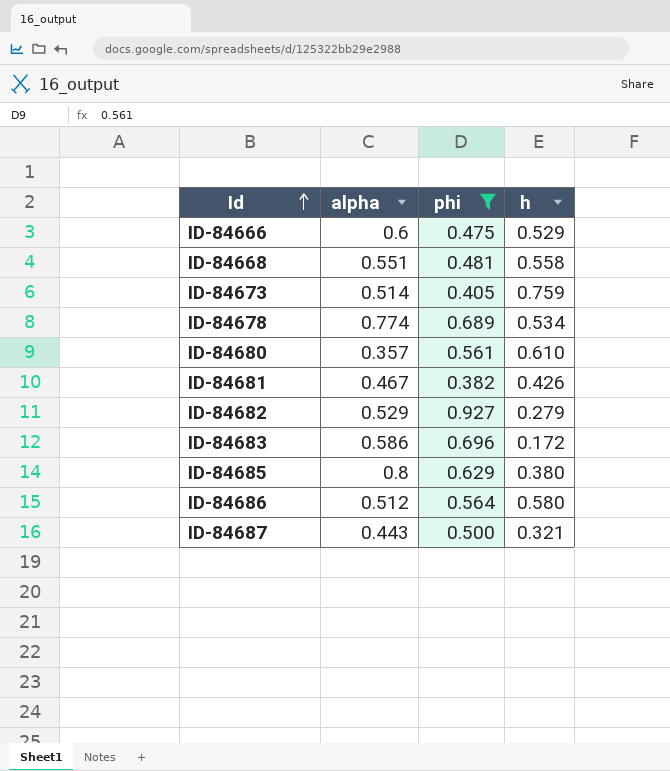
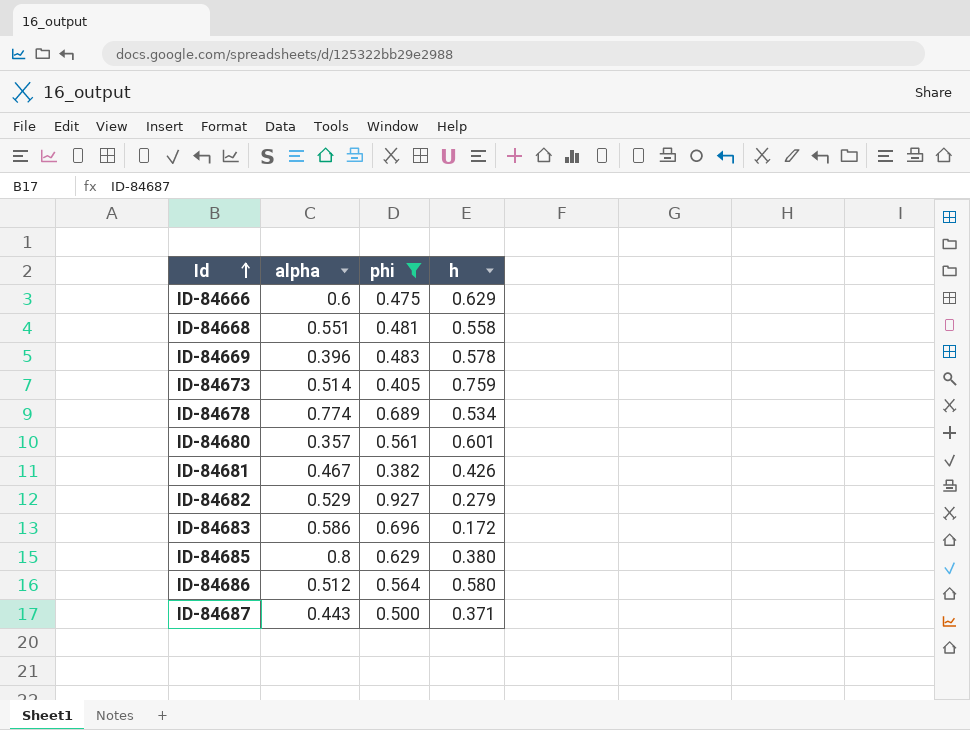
ID-84666 | h: 0.529 -> 0.629
row ID-84669: none -> 0.396 | 0.483 | 0.578
ID-84680 | h: 0.610 -> 0.601
ID-84687 | h: 0.321 -> 0.371

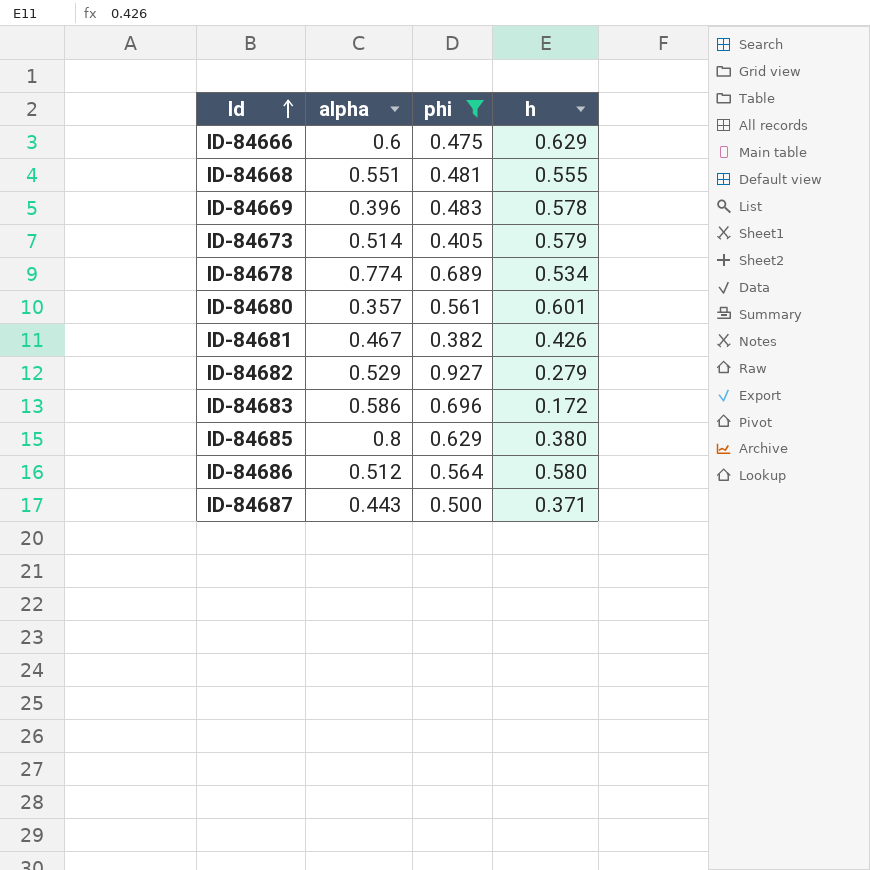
ID-84668 | h: 0.558 -> 0.555
ID-84673 | h: 0.759 -> 0.579

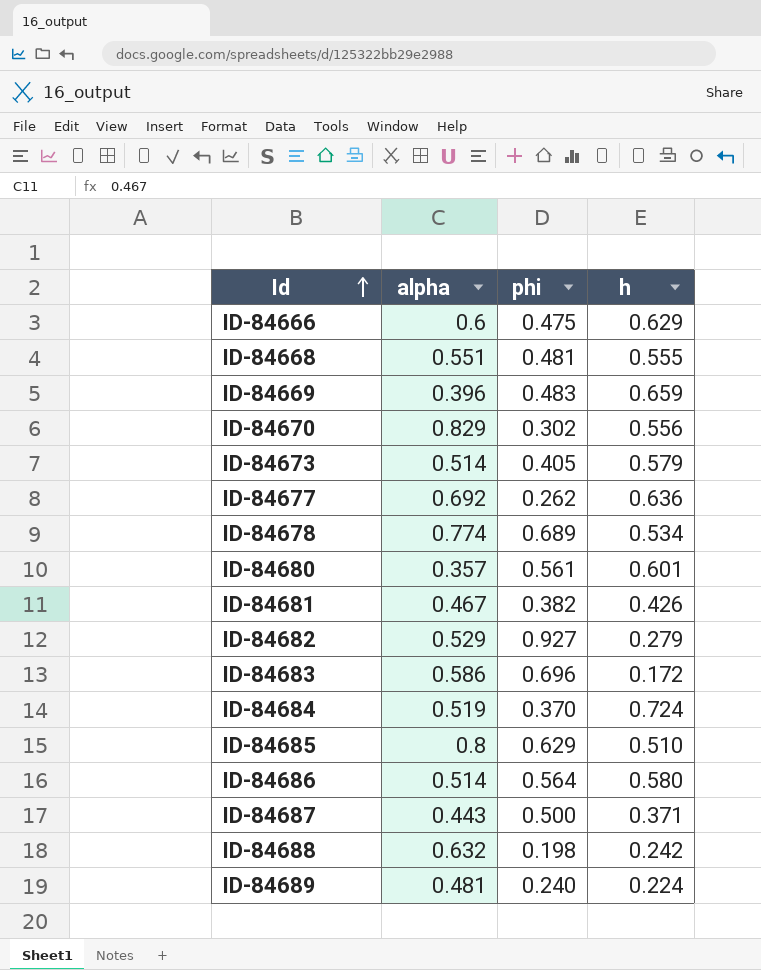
filter: phi >= 0.382 -> none
ID-84669 | h: 0.578 -> 0.659
ID-84685 | h: 0.380 -> 0.510
ID-84686 | alpha: 0.512 -> 0.514

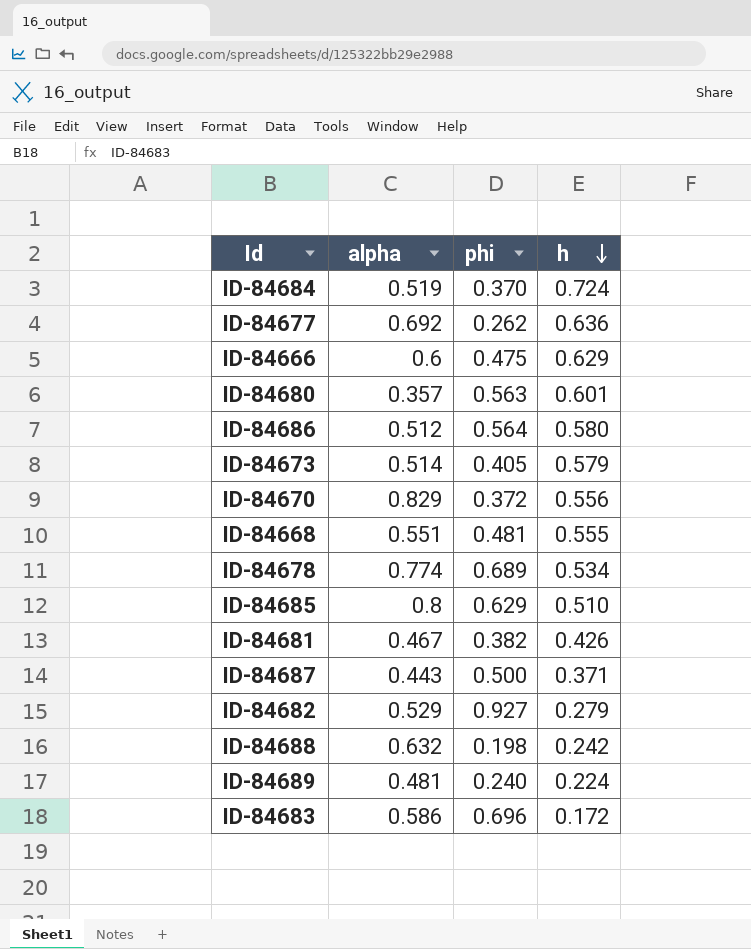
row order: Id ascending -> h descending
row ID-84669: 0.396 | 0.483 | 0.659 -> none
ID-84680 | phi: 0.561 -> 0.563
ID-84686 | alpha: 0.514 -> 0.512
ID-84670 | phi: 0.302 -> 0.372

